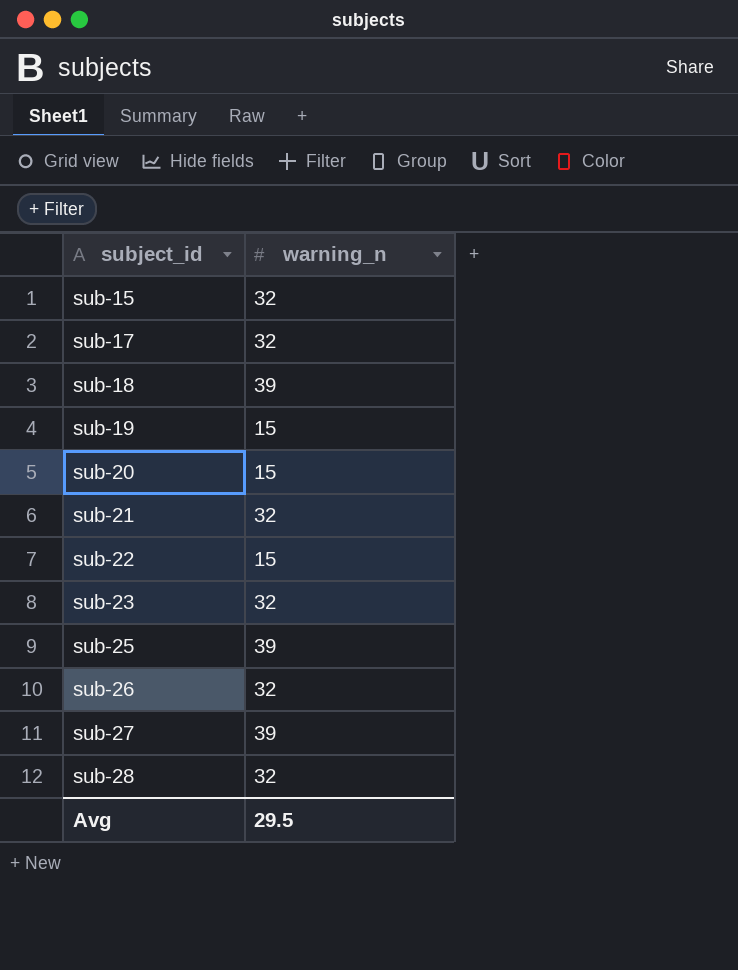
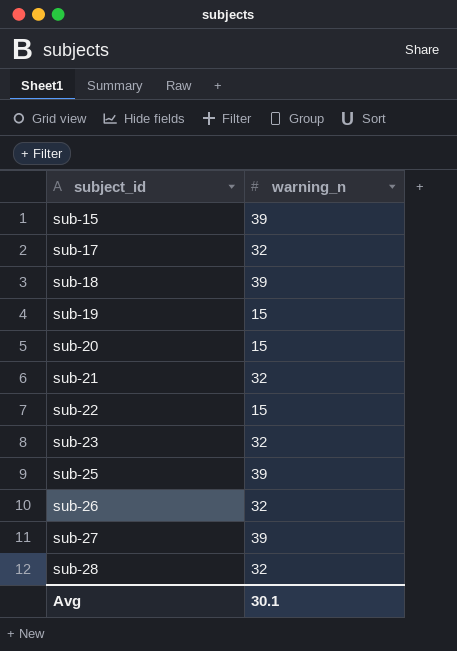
sub-15 | warning_n: 32 -> 39
Avg | warning_n: 29.5 -> 30.1

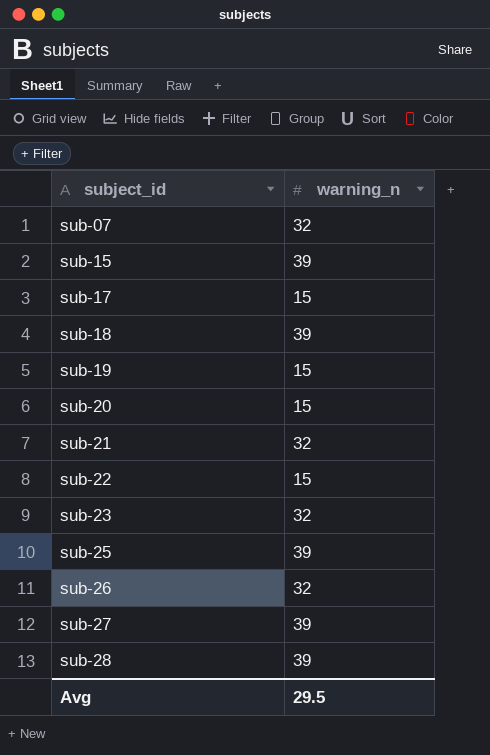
row sub-07: none -> 32
sub-17 | warning_n: 32 -> 15
sub-28 | warning_n: 32 -> 39
Avg | warning_n: 30.1 -> 29.5

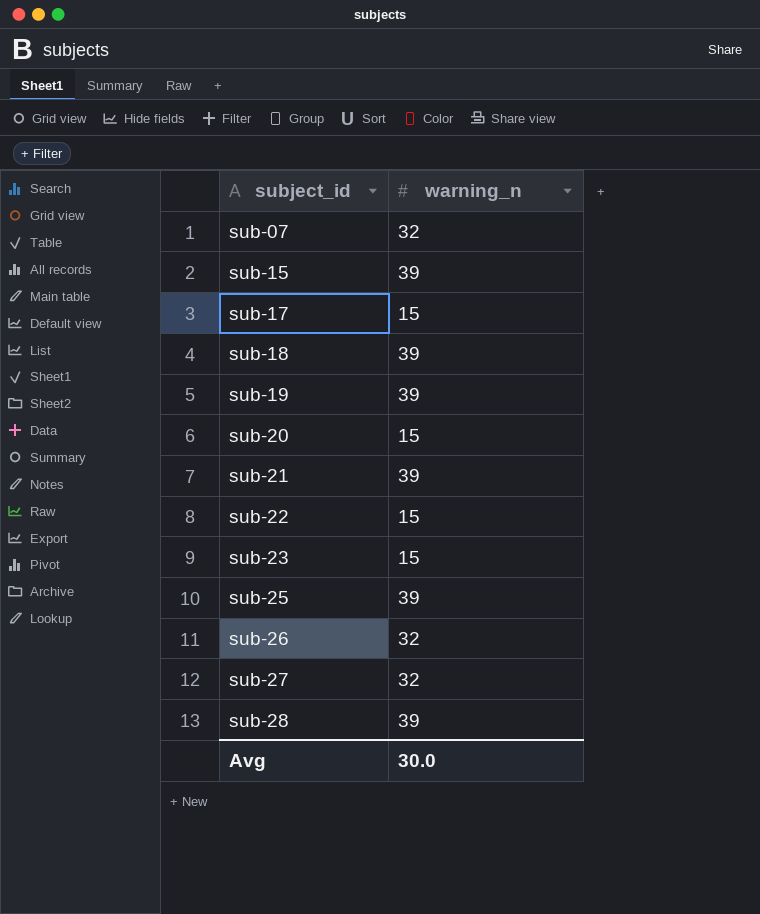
sub-19 | warning_n: 15 -> 39
sub-21 | warning_n: 32 -> 39
sub-23 | warning_n: 32 -> 15
sub-27 | warning_n: 39 -> 32
Avg | warning_n: 29.5 -> 30.0

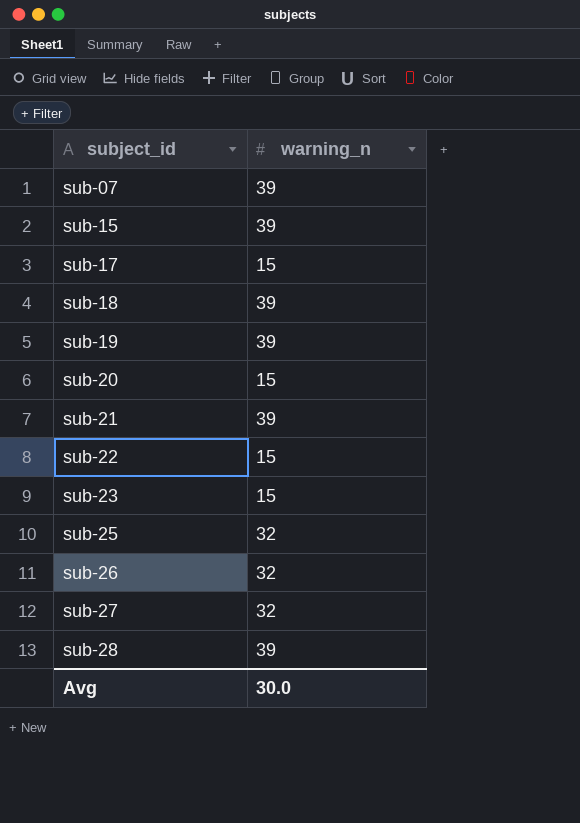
sub-07 | warning_n: 32 -> 39
sub-25 | warning_n: 39 -> 32

